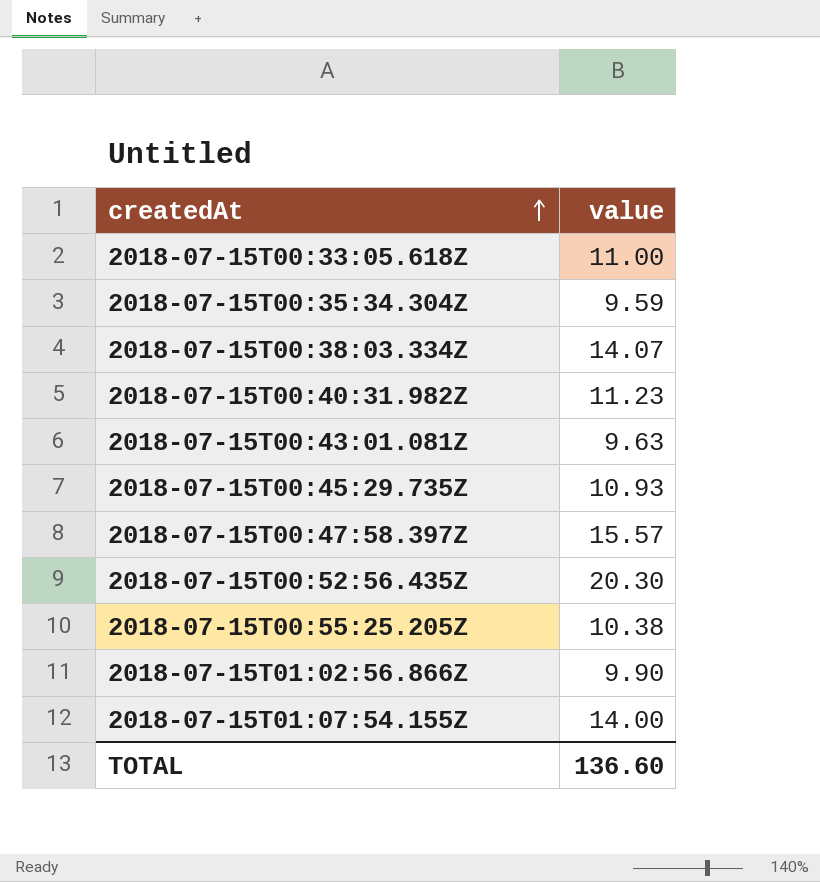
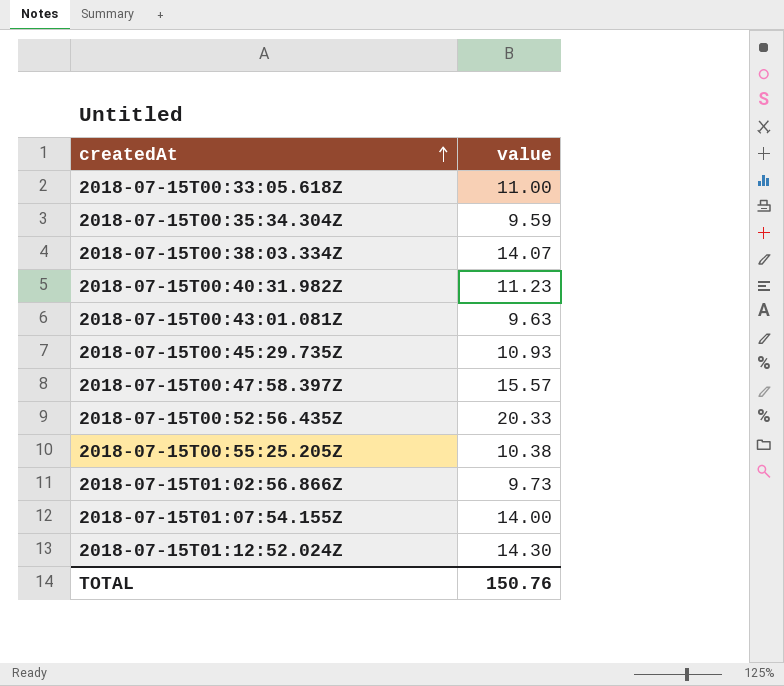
2018-07-15T00:52:56.435Z | value: 20.30 -> 20.33
2018-07-15T01:02:56.866Z | value: 9.90 -> 9.73
row 2018-07-15T01:12:52.024Z: none -> 14.30
TOTAL | value: 136.60 -> 150.76

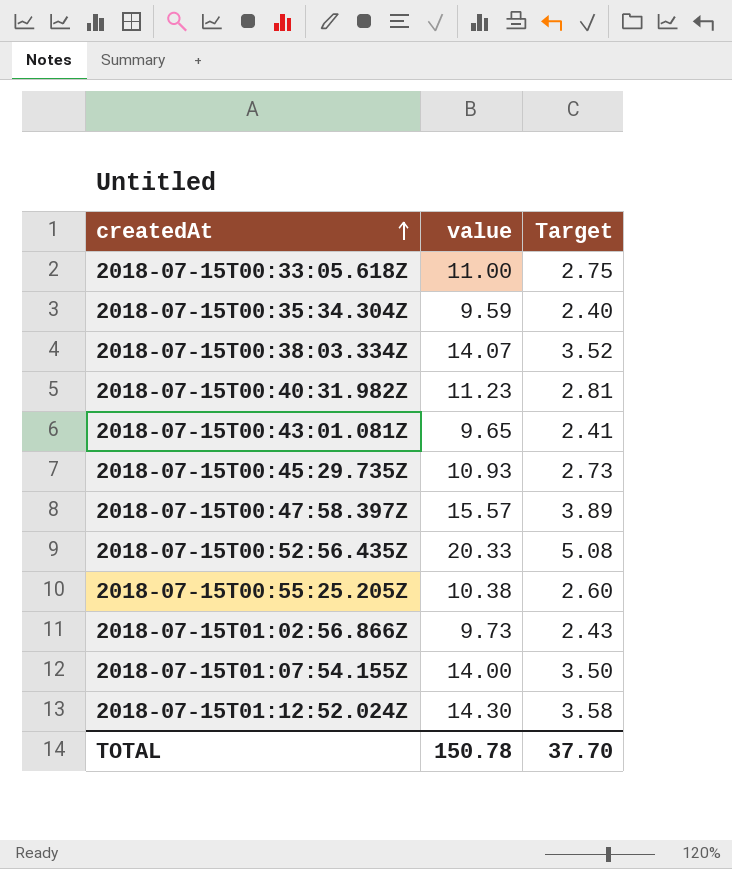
column Target | formula: none -> [value] * 0.25
2018-07-15T00:43:01.081Z | value: 9.63 -> 9.65
TOTAL | value: 150.76 -> 150.78

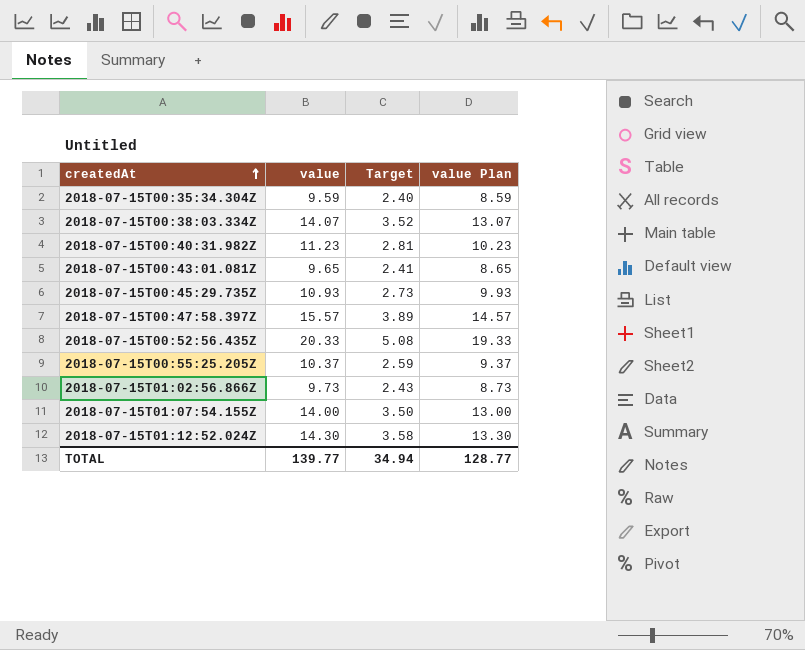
column value Plan | formula: none -> [value] - 1
row 2018-07-15T00:33:05.618Z: 11.00 | 2.75 -> none
2018-07-15T00:55:25.205Z | value: 10.38 -> 10.37
2018-07-15T00:55:25.205Z | Target: 2.60 -> 2.59
TOTAL | value: 150.78 -> 139.77
TOTAL | Target: 37.70 -> 34.94

